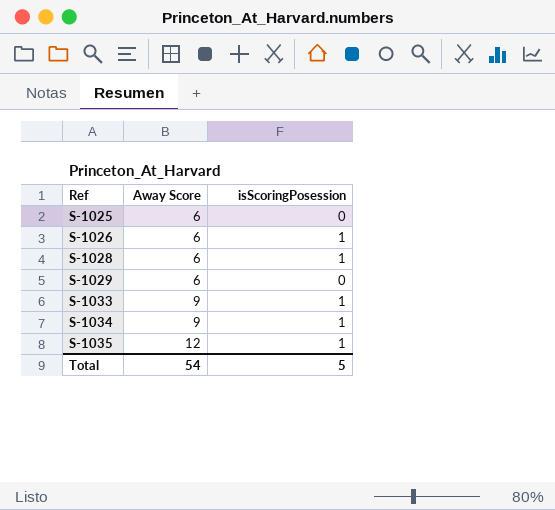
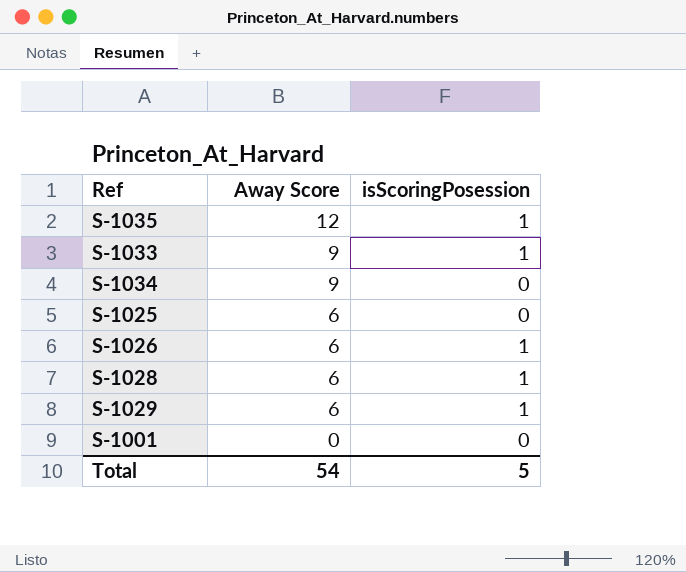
row order: Ref ascending -> Away Score descending
S-1034 | isScoringPosession: 1 -> 0
S-1029 | isScoringPosession: 0 -> 1
row S-1001: none -> 0 | 0

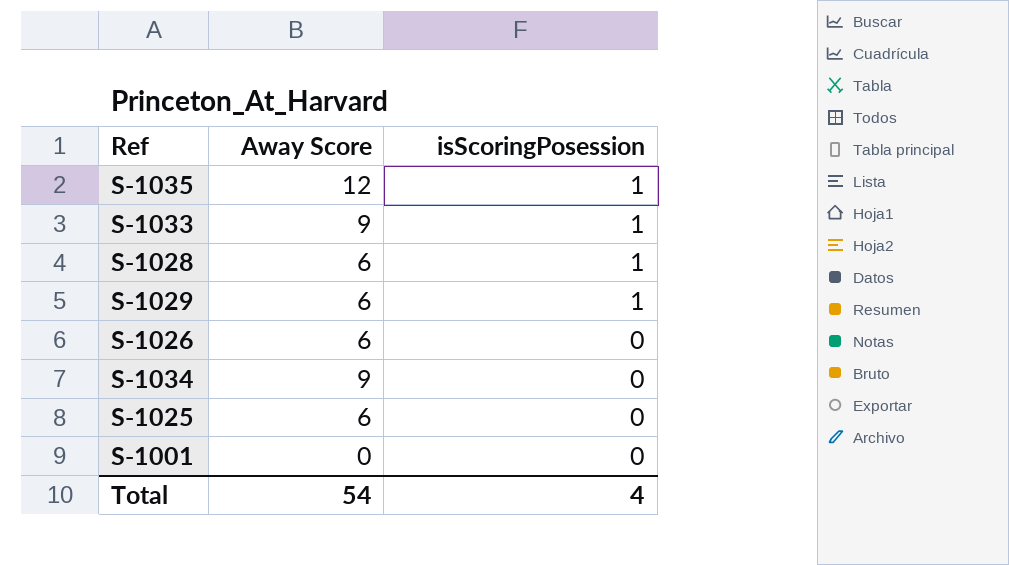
row order: Away Score descending -> isScoringPosession descending
S-1026 | isScoringPosession: 1 -> 0
Total | isScoringPosession: 5 -> 4

